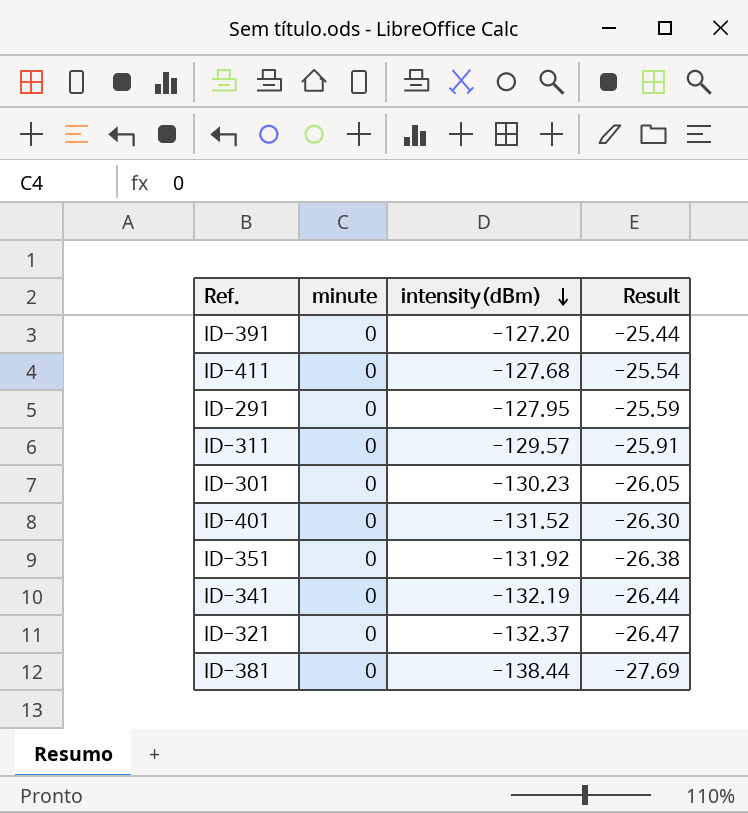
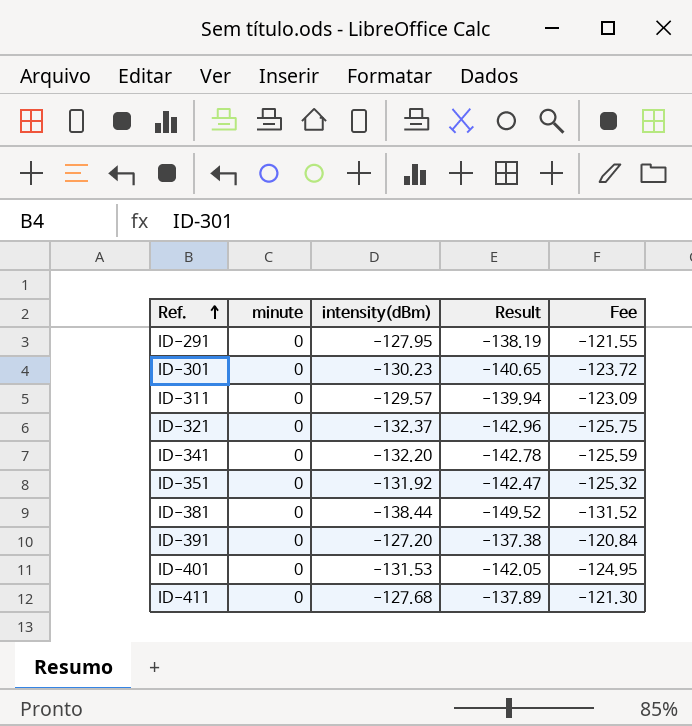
row order: intensity(dBm) descending -> Ref. ascending
column Result | formula: [intensity(dBm)] * 0.2 -> [intensity(dBm)] * 1.08
column Fee | formula: none -> [intensity(dBm)] * 0.95
ID-341 | intensity(dBm): -132.19 -> -132.20
ID-401 | intensity(dBm): -131.52 -> -131.53

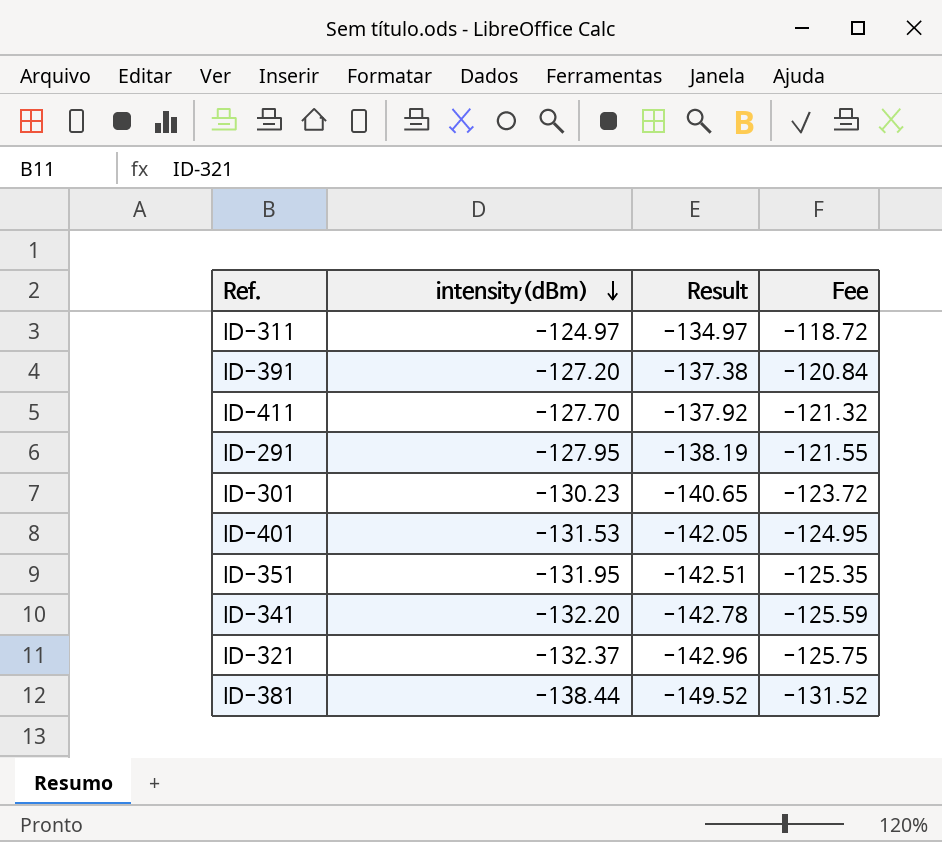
row order: Ref. ascending -> intensity(dBm) descending
column minute | position: 2 -> none
ID-311 | intensity(dBm): -129.57 -> -124.97
ID-311 | Result: -139.94 -> -134.97
ID-311 | Fee: -123.09 -> -118.72
ID-411 | intensity(dBm): -127.68 -> -127.70
ID-411 | Result: -137.89 -> -137.92
ID-411 | Fee: -121.30 -> -121.32
ID-351 | intensity(dBm): -131.92 -> -131.95
ID-351 | Result: -142.47 -> -142.51
ID-351 | Fee: -125.32 -> -125.35

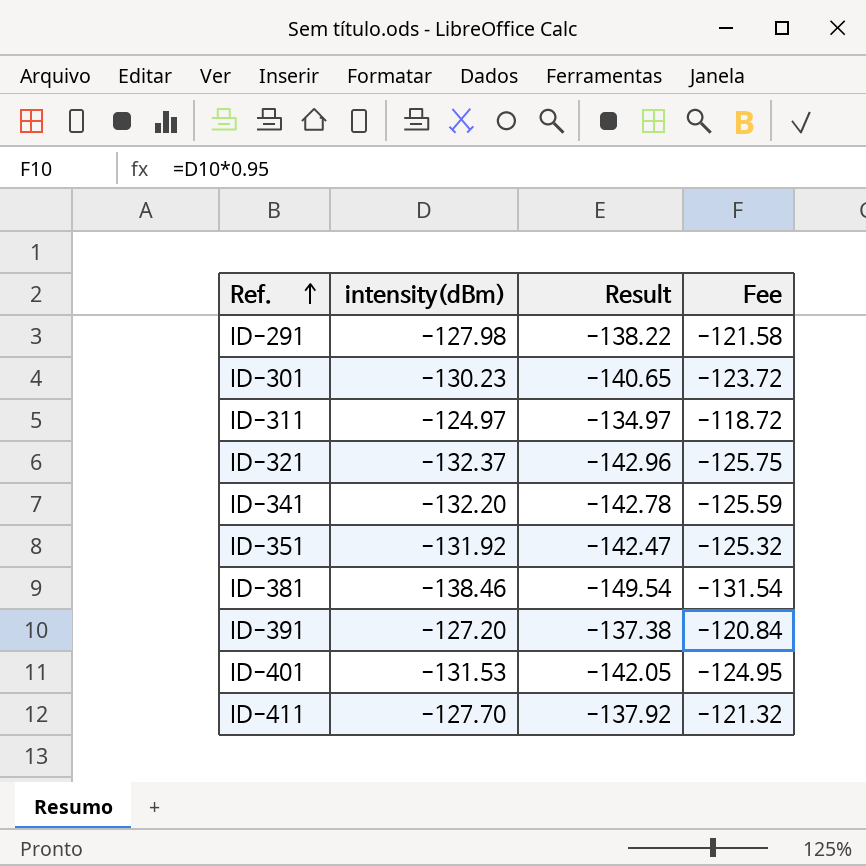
row order: intensity(dBm) descending -> Ref. ascending
ID-291 | intensity(dBm): -127.95 -> -127.98
ID-291 | Result: -138.19 -> -138.22
ID-291 | Fee: -121.55 -> -121.58
ID-351 | intensity(dBm): -131.95 -> -131.92
ID-351 | Result: -142.51 -> -142.47
ID-351 | Fee: -125.35 -> -125.32
ID-381 | intensity(dBm): -138.44 -> -138.46
ID-381 | Result: -149.52 -> -149.54
ID-381 | Fee: -131.52 -> -131.54

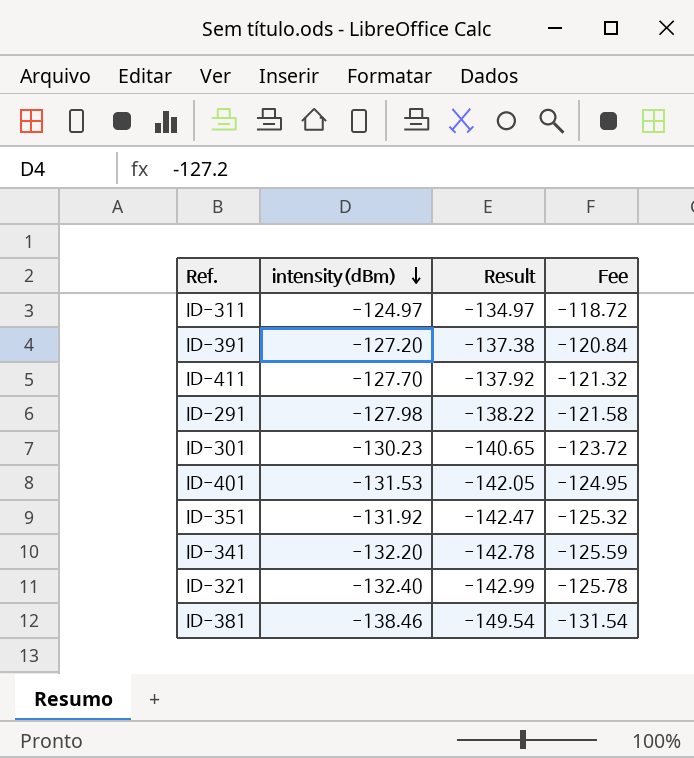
row order: Ref. ascending -> intensity(dBm) descending
ID-321 | intensity(dBm): -132.37 -> -132.40
ID-321 | Result: -142.96 -> -142.99
ID-321 | Fee: -125.75 -> -125.78

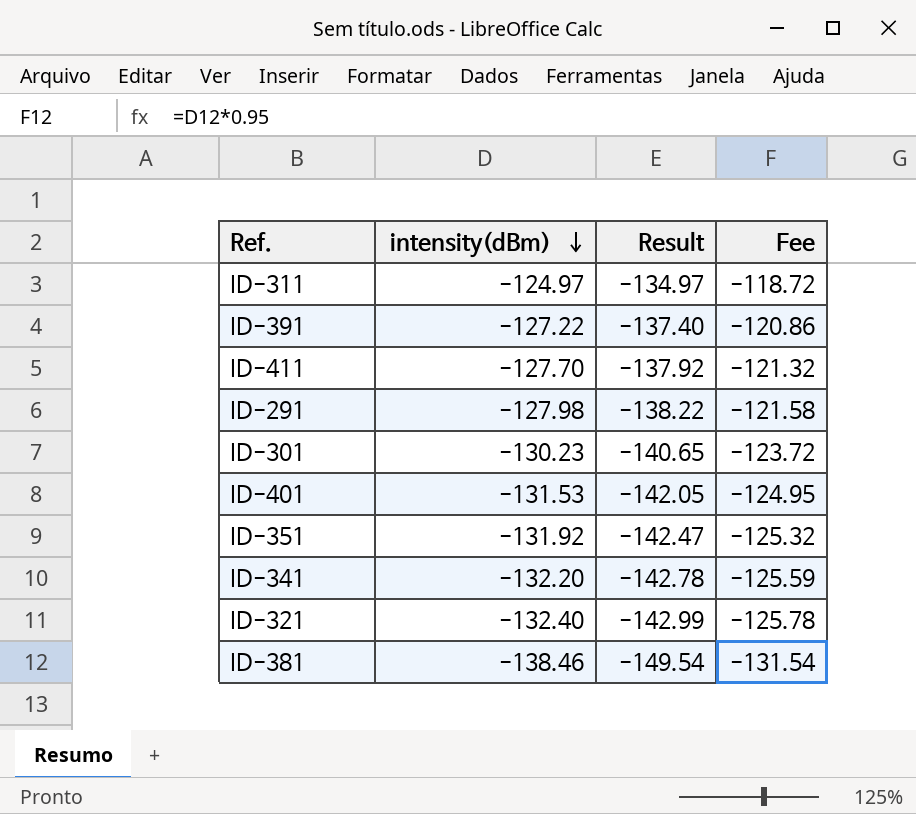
ID-391 | intensity(dBm): -127.20 -> -127.22
ID-391 | Result: -137.38 -> -137.40
ID-391 | Fee: -120.84 -> -120.86

